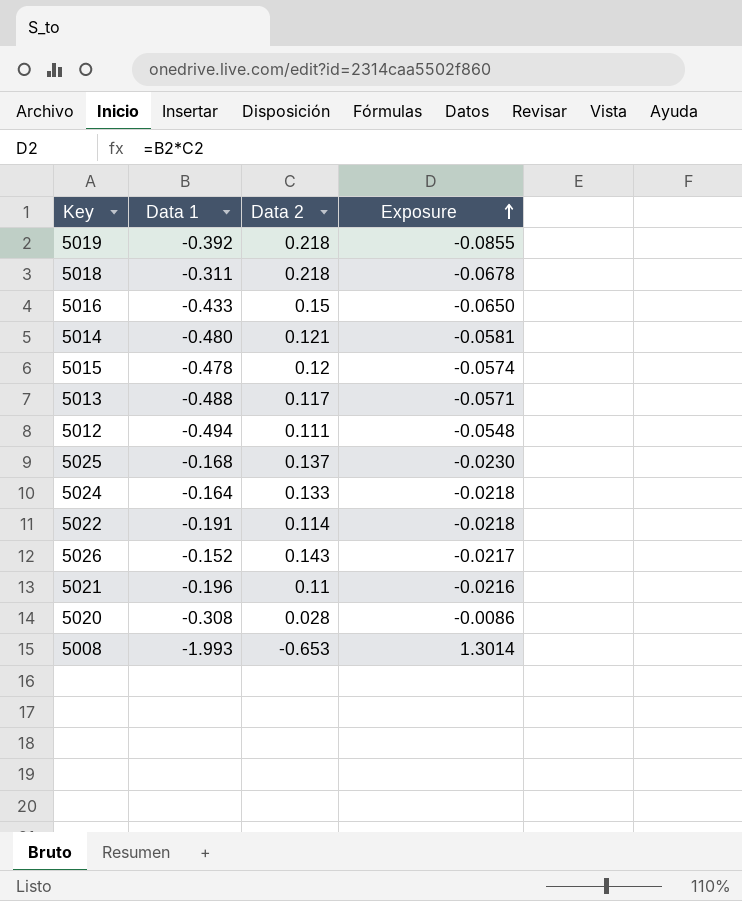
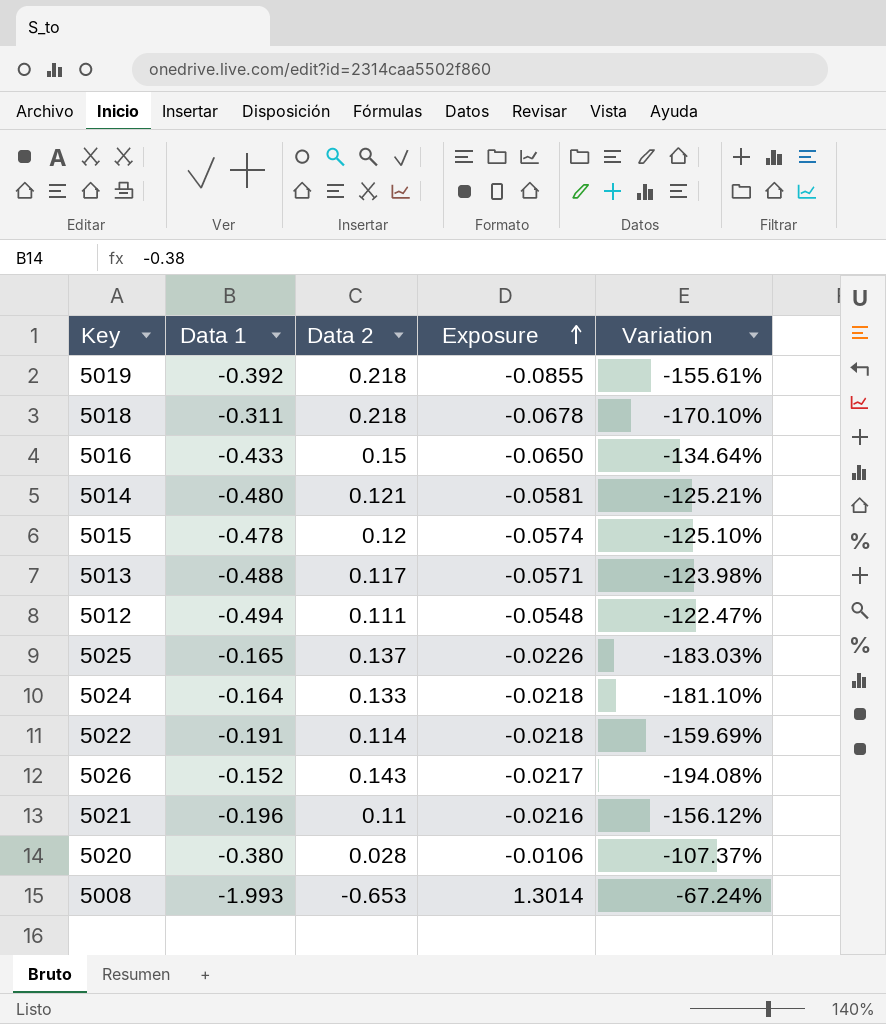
column Variation | formula: none -> ([Data 2] - [Data 1]) / [Data 1]
5025 | Data 1: -0.168 -> -0.165
5025 | Exposure: -0.0230 -> -0.0226
5020 | Data 1: -0.308 -> -0.380
5020 | Exposure: -0.0086 -> -0.0106

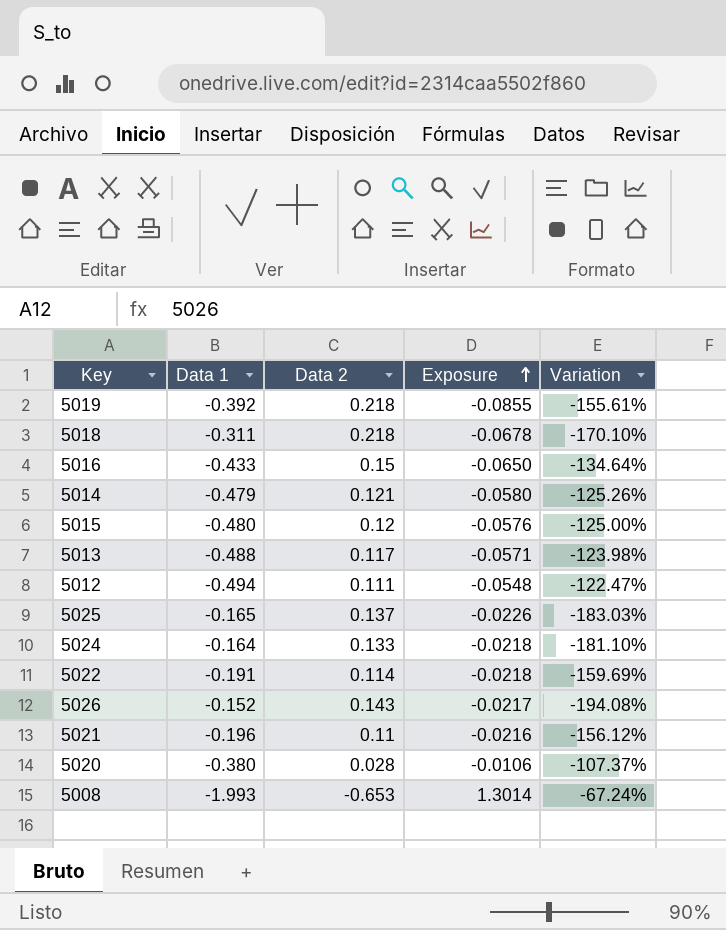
5014 | Data 1: -0.480 -> -0.479
5014 | Exposure: -0.0581 -> -0.0580
5014 | Variation: -125.21% -> -125.26%
5015 | Data 1: -0.478 -> -0.480
5015 | Exposure: -0.0574 -> -0.0576
5015 | Variation: -125.10% -> -125.00%

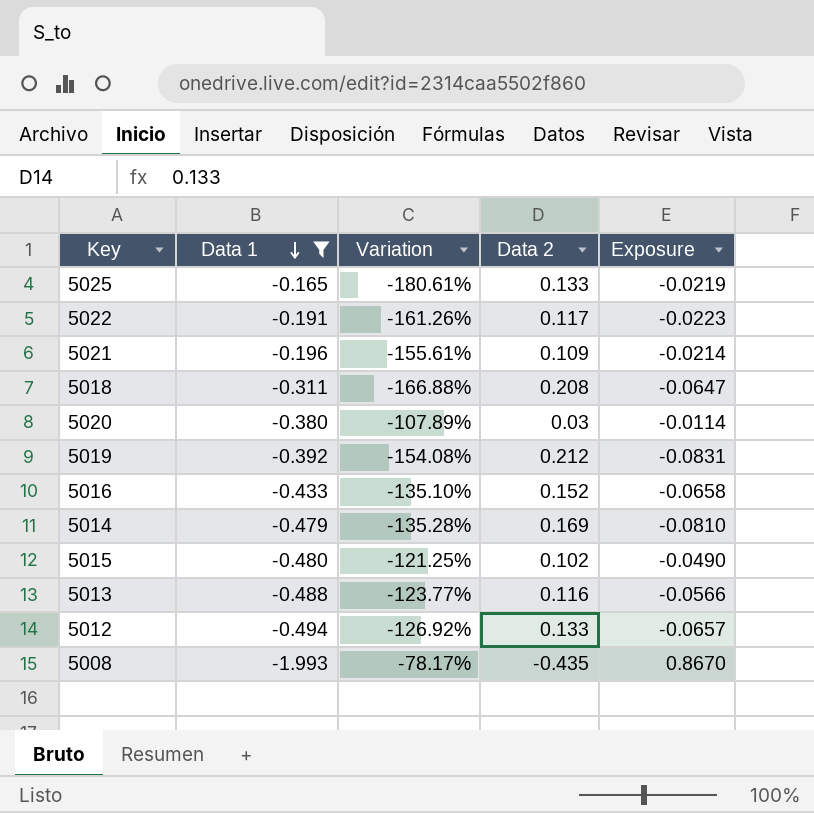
filter: none -> Data 1 <= -0.165
row order: Exposure ascending -> Data 1 descending
column Variation | position: 5 -> 3
5025 | Variation: -183.03% -> -180.61%
5025 | Data 2: 0.137 -> 0.133
5025 | Exposure: -0.0226 -> -0.0219
5022 | Variation: -159.69% -> -161.26%
5022 | Data 2: 0.114 -> 0.117
5022 | Exposure: -0.0218 -> -0.0223
5021 | Variation: -156.12% -> -155.61%
5021 | Data 2: 0.11 -> 0.109
5021 | Exposure: -0.0216 -> -0.0214
5018 | Variation: -170.10% -> -166.88%
5018 | Data 2: 0.218 -> 0.208
5018 | Exposure: -0.0678 -> -0.0647
5020 | Variation: -107.37% -> -107.89%
5020 | Data 2: 0.028 -> 0.03
5020 | Exposure: -0.0106 -> -0.0114
5019 | Variation: -155.61% -> -154.08%
5019 | Data 2: 0.218 -> 0.212
5019 | Exposure: -0.0855 -> -0.0831
5016 | Variation: -134.64% -> -135.10%
5016 | Data 2: 0.15 -> 0.152
5016 | Exposure: -0.0650 -> -0.0658
5014 | Variation: -125.26% -> -135.28%
5014 | Data 2: 0.121 -> 0.169
5014 | Exposure: -0.0580 -> -0.0810
5015 | Variation: -125.00% -> -121.25%
5015 | Data 2: 0.12 -> 0.102
5015 | Exposure: -0.0576 -> -0.0490
5013 | Variation: -123.98% -> -123.77%
5013 | Data 2: 0.117 -> 0.116
5013 | Exposure: -0.0571 -> -0.0566
5012 | Variation: -122.47% -> -126.92%
5012 | Data 2: 0.111 -> 0.133
5012 | Exposure: -0.0548 -> -0.0657
5008 | Variation: -67.24% -> -78.17%
5008 | Data 2: -0.653 -> -0.435
5008 | Exposure: 1.3014 -> 0.8670

